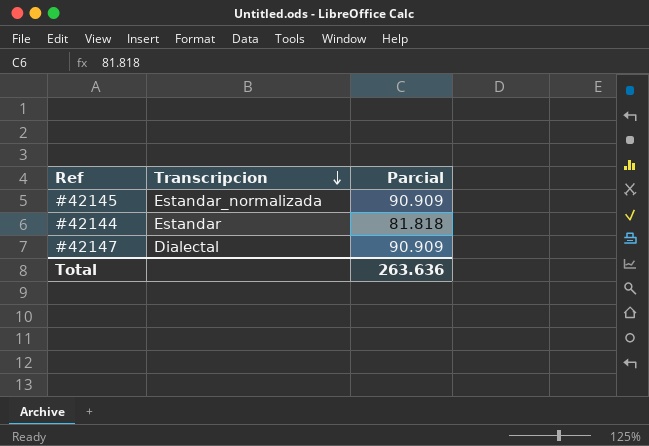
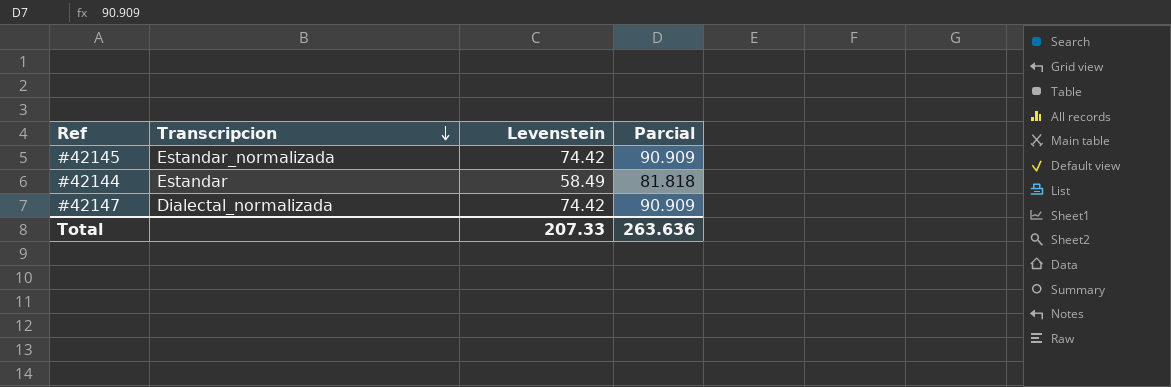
column Levenstein | position: none -> 3
#42147 | Transcripcion: Dialectal -> Dialectal_normalizada

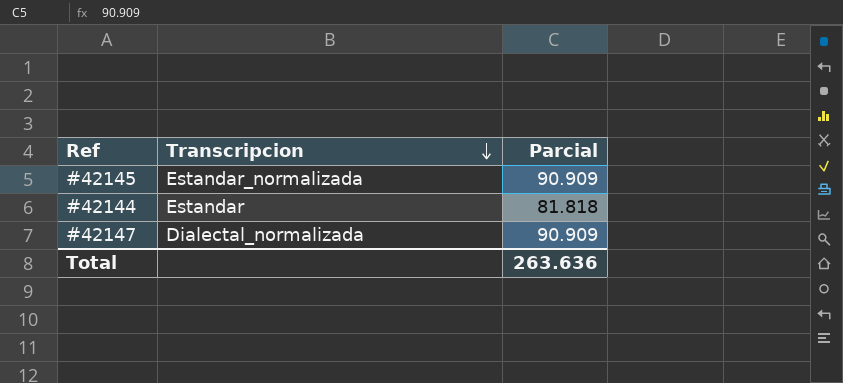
column Levenstein | position: 3 -> none

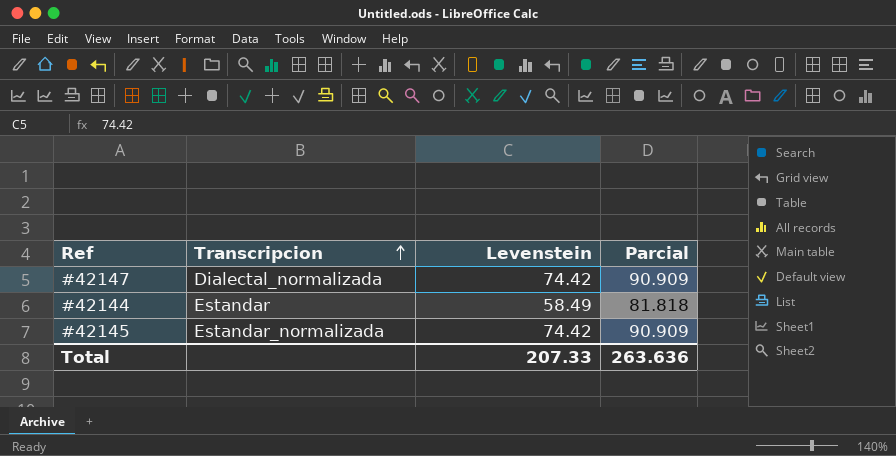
row order: Transcripcion descending -> Transcripcion ascending
column Levenstein | position: none -> 3

